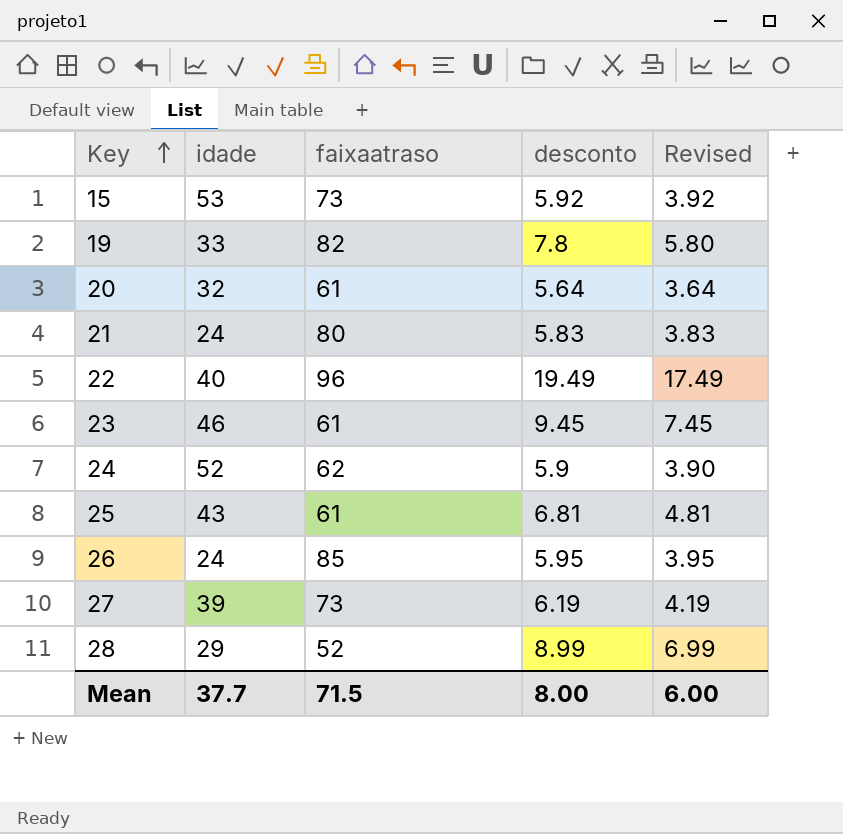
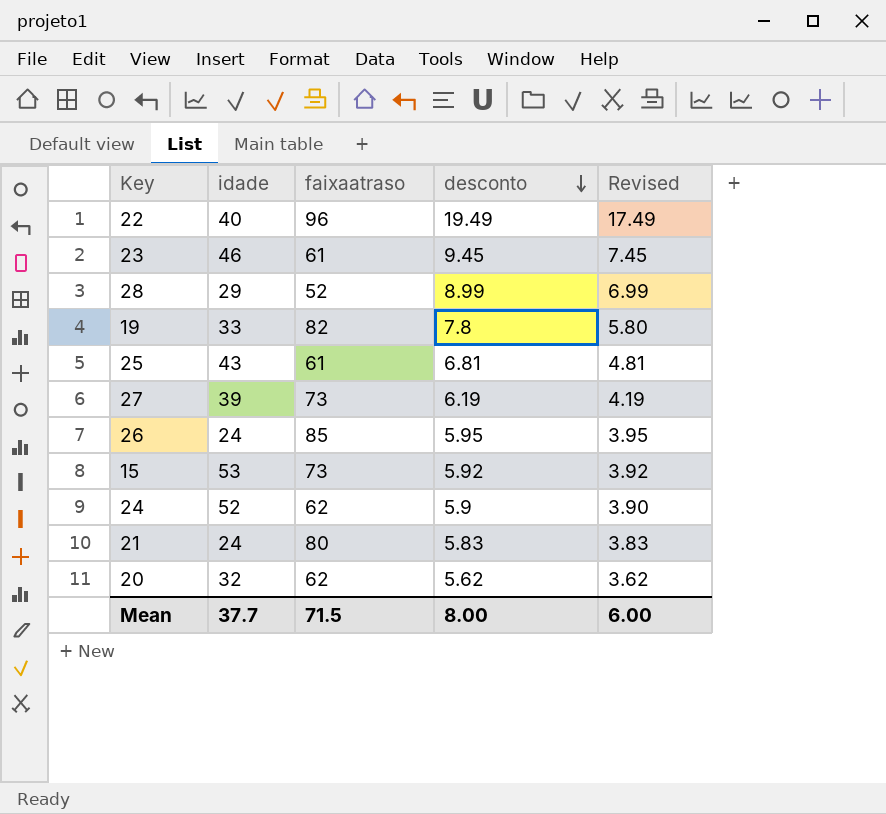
row order: Key ascending -> desconto descending
20 | faixaatraso: 61 -> 62
20 | desconto: 5.64 -> 5.62
20 | Revised: 3.64 -> 3.62

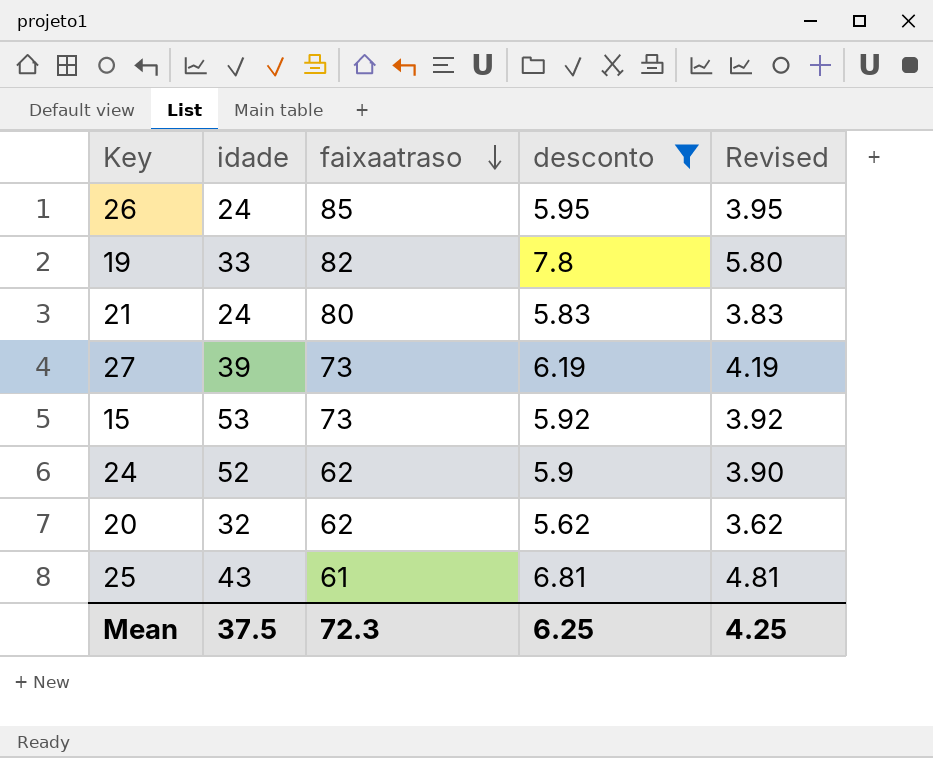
filter: none -> desconto <= 7.8
row order: desconto descending -> faixaatraso descending
Mean | idade: 37.7 -> 37.5
Mean | faixaatraso: 71.5 -> 72.3
Mean | desconto: 8.00 -> 6.25
Mean | Revised: 6.00 -> 4.25

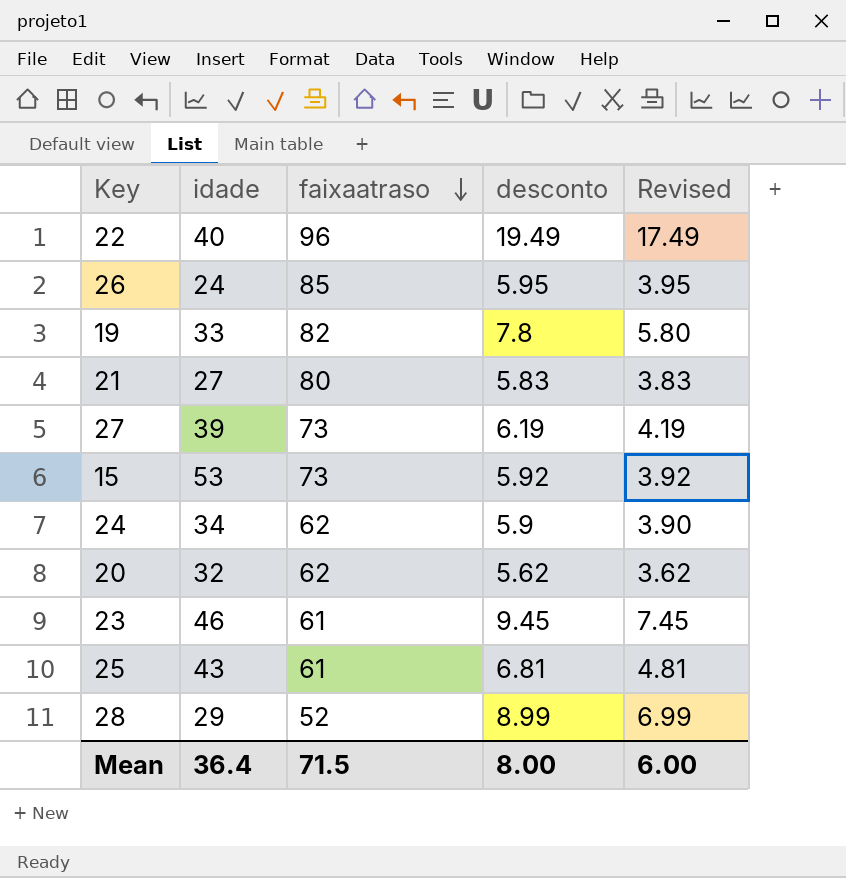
filter: desconto <= 7.8 -> none
21 | idade: 24 -> 27
24 | idade: 52 -> 34
Mean | idade: 37.5 -> 36.4
Mean | faixaatraso: 72.3 -> 71.5
Mean | desconto: 6.25 -> 8.00
Mean | Revised: 4.25 -> 6.00

